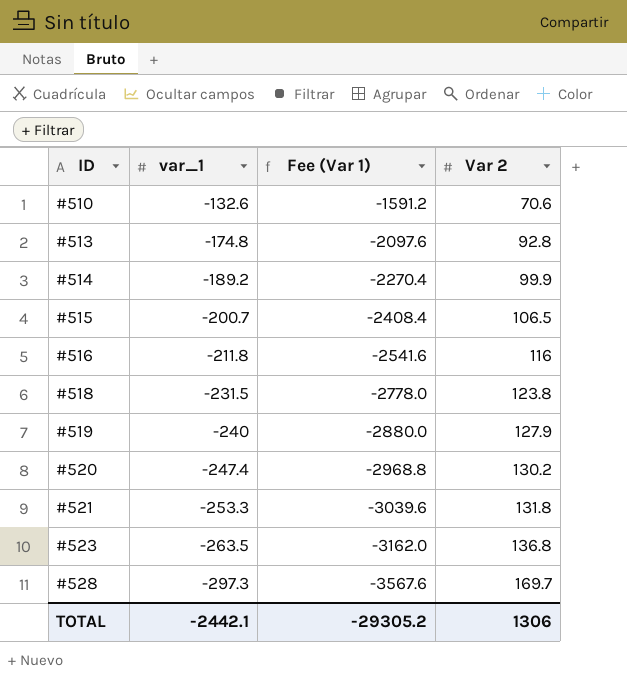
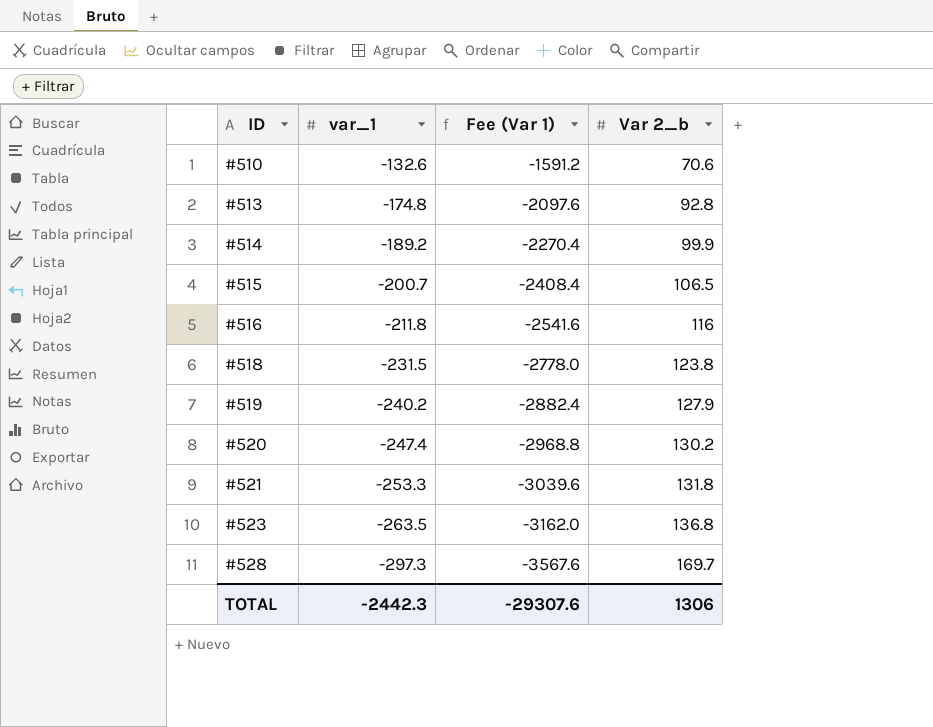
column name: Var 2 -> Var 2_b
#519 | var_1: -240 -> -240.2
#519 | Fee (Var 1): -2880.0 -> -2882.4
TOTAL | var_1: -2442.1 -> -2442.3
TOTAL | Fee (Var 1): -29305.2 -> -29307.6

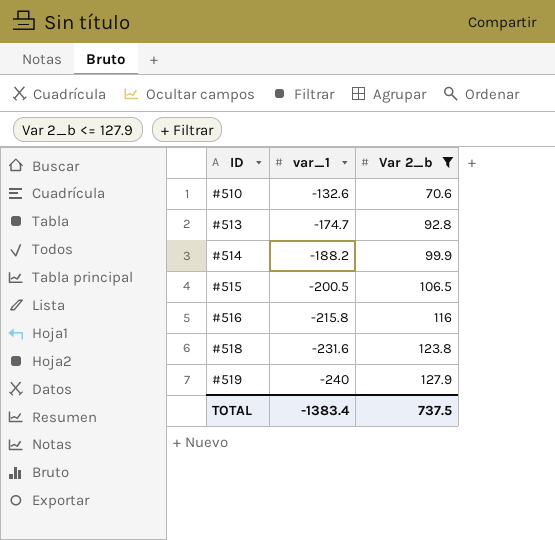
filter: none -> Var 2_b <= 127.9
column Fee (Var 1) | formula: [var_1] * 12 -> none
#513 | var_1: -174.8 -> -174.7
#514 | var_1: -189.2 -> -188.2
#515 | var_1: -200.7 -> -200.5
#516 | var_1: -211.8 -> -215.8
#518 | var_1: -231.5 -> -231.6
#519 | var_1: -240.2 -> -240
TOTAL | var_1: -2442.3 -> -1383.4
TOTAL | Var 2_b: 1306 -> 737.5

